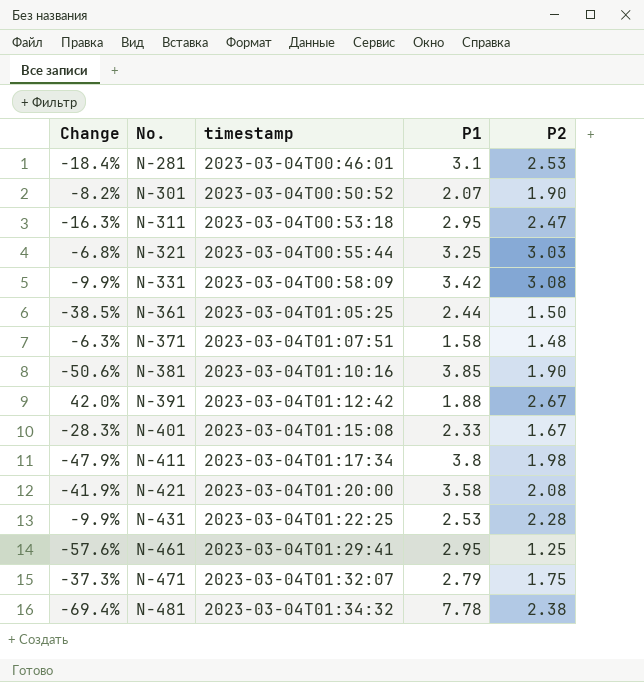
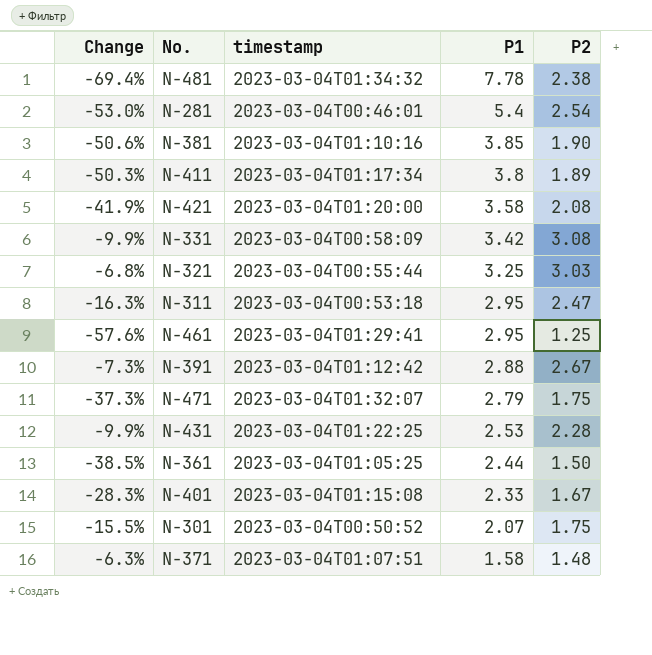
row order: No. ascending -> P1 descending
N-281 | Change: -18.4% -> -53.0%
N-281 | P1: 3.1 -> 5.4
N-281 | P2: 2.53 -> 2.54
N-411 | Change: -47.9% -> -50.3%
N-411 | P2: 1.98 -> 1.89
N-391 | Change: 42.0% -> -7.3%
N-391 | P1: 1.88 -> 2.88
N-301 | Change: -8.2% -> -15.5%
N-301 | P2: 1.90 -> 1.75

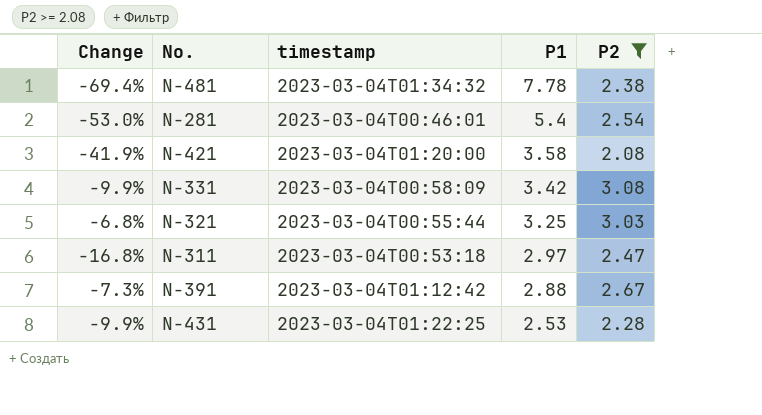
filter: none -> P2 >= 2.08
N-311 | Change: -16.3% -> -16.8%
N-311 | P1: 2.95 -> 2.97

